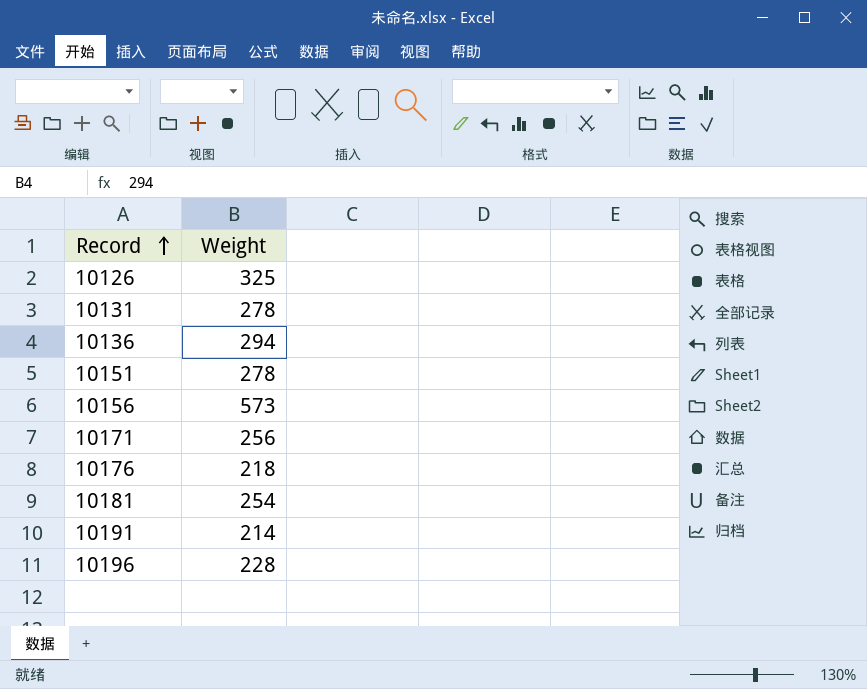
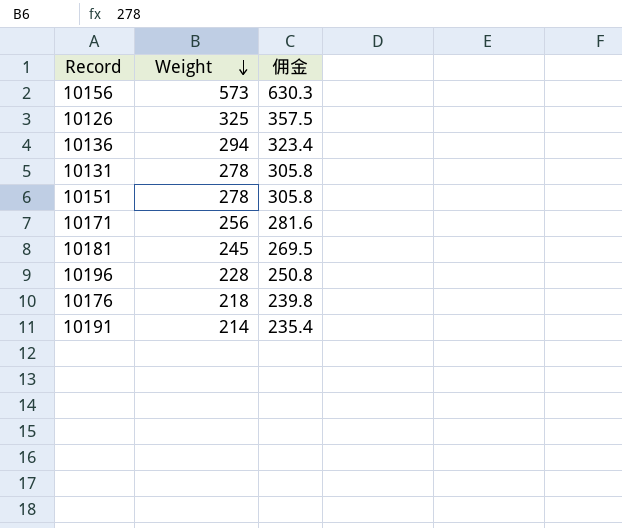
row order: Record ascending -> Weight descending
column 佣金 | formula: none -> [Weight] * 1.1
10181 | Weight: 254 -> 245

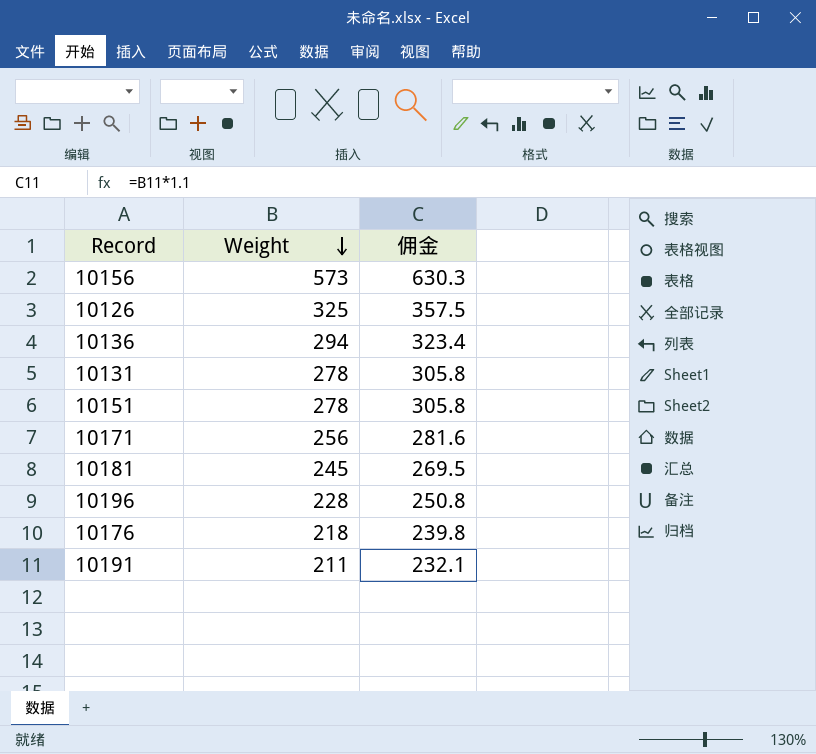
10191 | Weight: 214 -> 211
10191 | 佣金: 235.4 -> 232.1

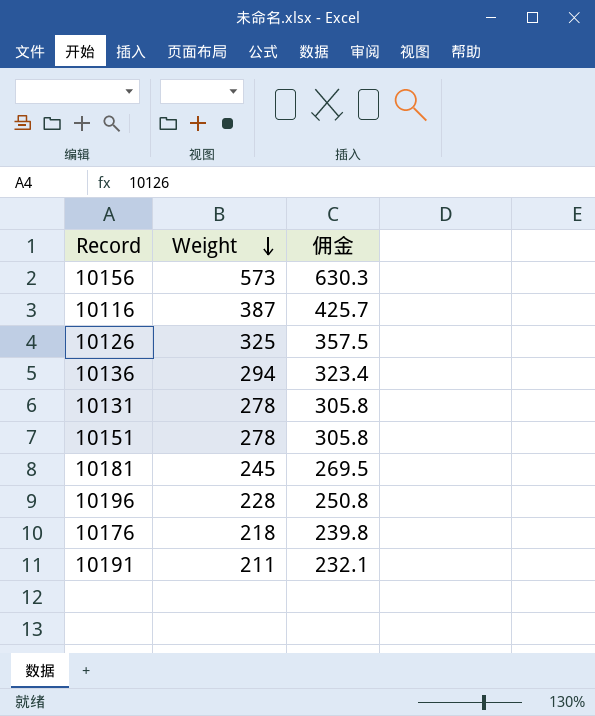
row 10171: 256 | 281.6 -> none
row 10116: none -> 387 | 425.7

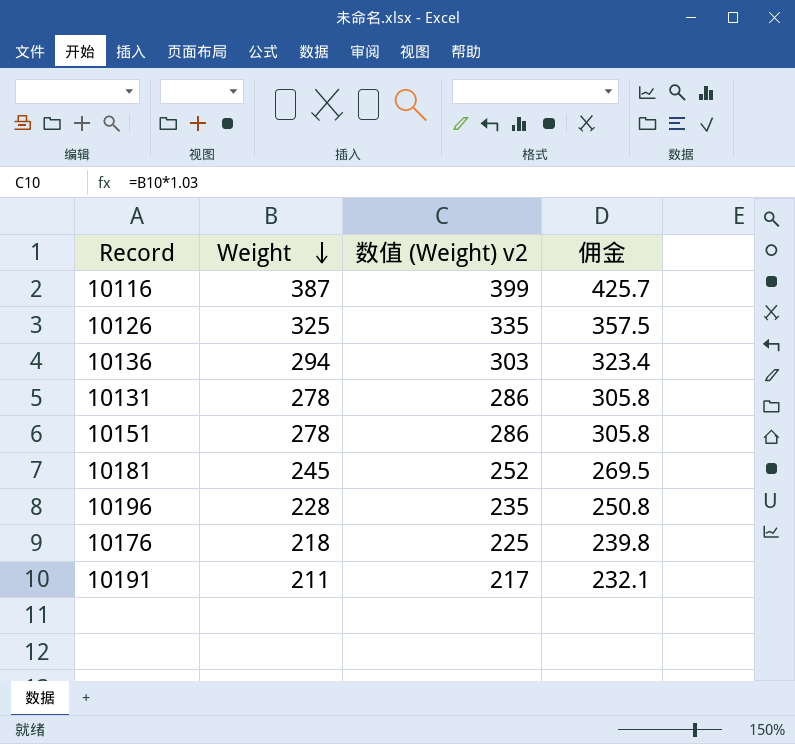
column 数值 (Weight) v2 | formula: none -> [Weight] * 1.03
row 10156: 573 | 630.3 -> none

